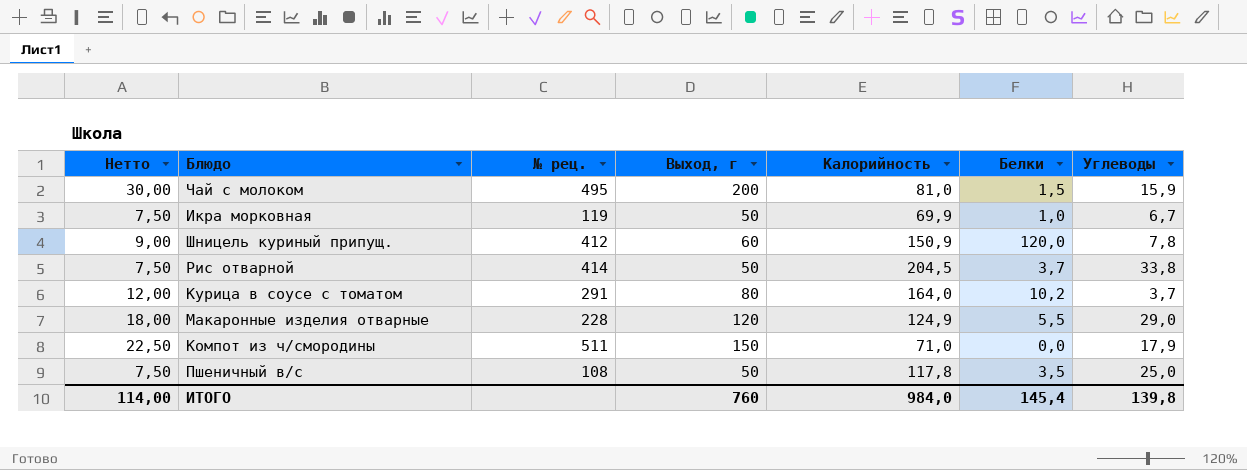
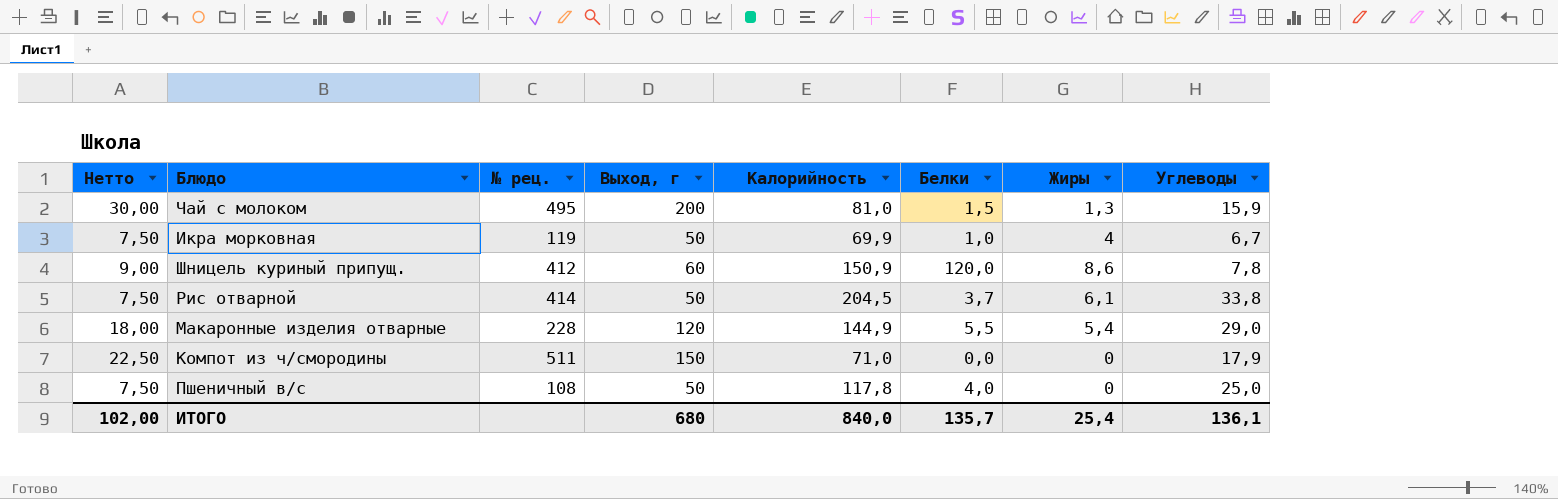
column Жиры | position: none -> 7
row Курица в соусе с томатом: 12,00 | 291 | 80 | 164,0 | 10,2 | 3,7 -> none
Макаронные изделия отварные | Калорийность: 124,9 -> 144,9
Пшеничный в/с | Белки: 3,5 -> 4,0
ИТОГО | Нетто: 114,00 -> 102,00
ИТОГО | Выход, г: 760 -> 680
ИТОГО | Калорийность: 984,0 -> 840,0
ИТОГО | Белки: 145,4 -> 135,7
ИТОГО | Углеводы: 139,8 -> 136,1

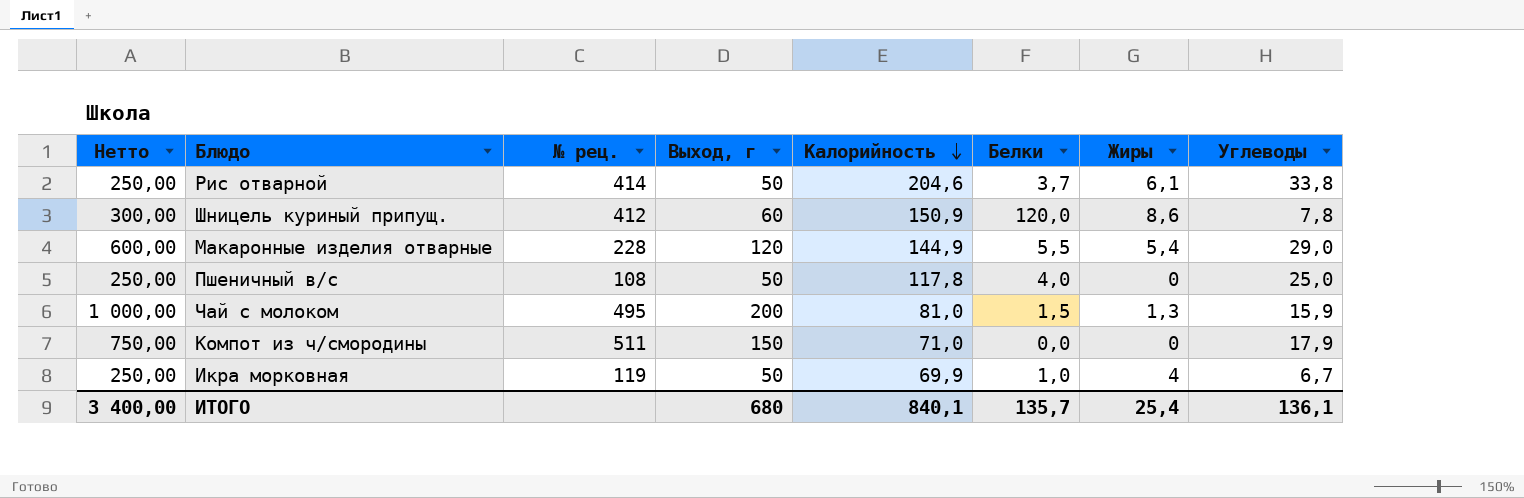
row order: none -> Калорийность descending
column Нетто | formula: [Выход, г] * 0,15 -> [Выход, г] * 5
Рис отварной | Калорийность: 204,5 -> 204,6
ИТОГО | Нетто: 102,00 -> 3 400,00
ИТОГО | Калорийность: 840,0 -> 840,1

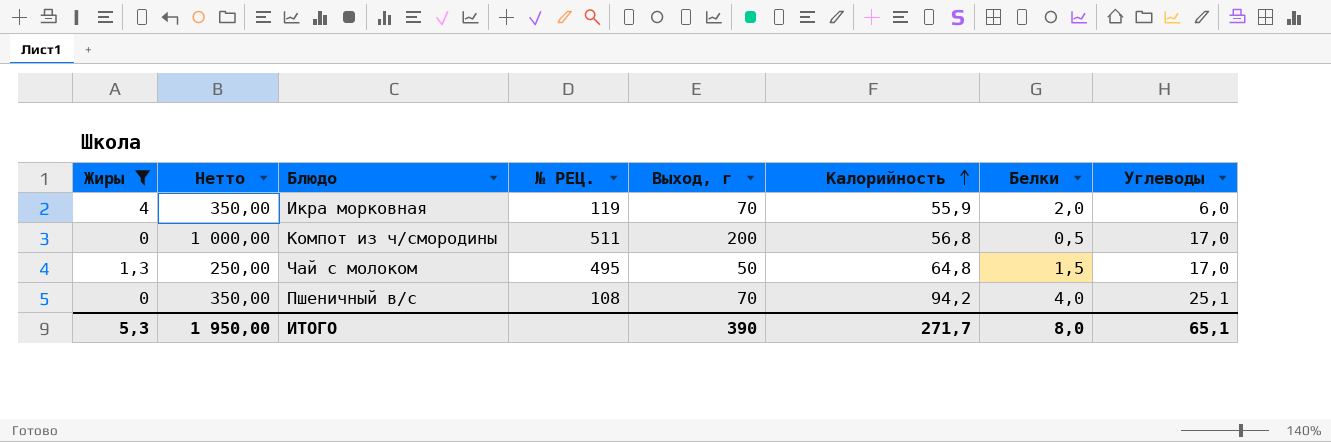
filter: none -> Жиры <= 4
row order: Калорийность descending -> Калорийность ascending
column Жиры | position: 7 -> 1
column name: № рец. -> № РЕЦ.
Икра морковная | Нетто: 250,00 -> 350,00
Икра морковная | Выход, г: 50 -> 70
Икра морковная | Калорийность: 69,9 -> 55,9
Икра морковная | Белки: 1,0 -> 2,0
Икра морковная | Углеводы: 6,7 -> 6,0
Компот из ч/смородины | Нетто: 750,00 -> 1 000,00
Компот из ч/смородины | Выход, г: 150 -> 200
Компот из ч/смородины | Калорийность: 71,0 -> 56,8
Компот из ч/смородины | Белки: 0,0 -> 0,5
Компот из ч/смородины | Углеводы: 17,9 -> 17,0
Чай с молоком | Нетто: 1 000,00 -> 250,00
Чай с молоком | Выход, г: 200 -> 50
Чай с молоком | Калорийность: 81,0 -> 64,8
Чай с молоком | Углеводы: 15,9 -> 17,0
Пшеничный в/с | Нетто: 250,00 -> 350,00
Пшеничный в/с | Выход, г: 50 -> 70
Пшеничный в/с | Калорийность: 117,8 -> 94,2
Пшеничный в/с | Углеводы: 25,0 -> 25,1
ИТОГО | Жиры: 25,4 -> 5,3
ИТОГО | Нетто: 3 400,00 -> 1 950,00
ИТОГО | Выход, г: 680 -> 390
ИТОГО | Калорийность: 840,1 -> 271,7
ИТОГО | Белки: 135,7 -> 8,0
ИТОГО | Углеводы: 136,1 -> 65,1

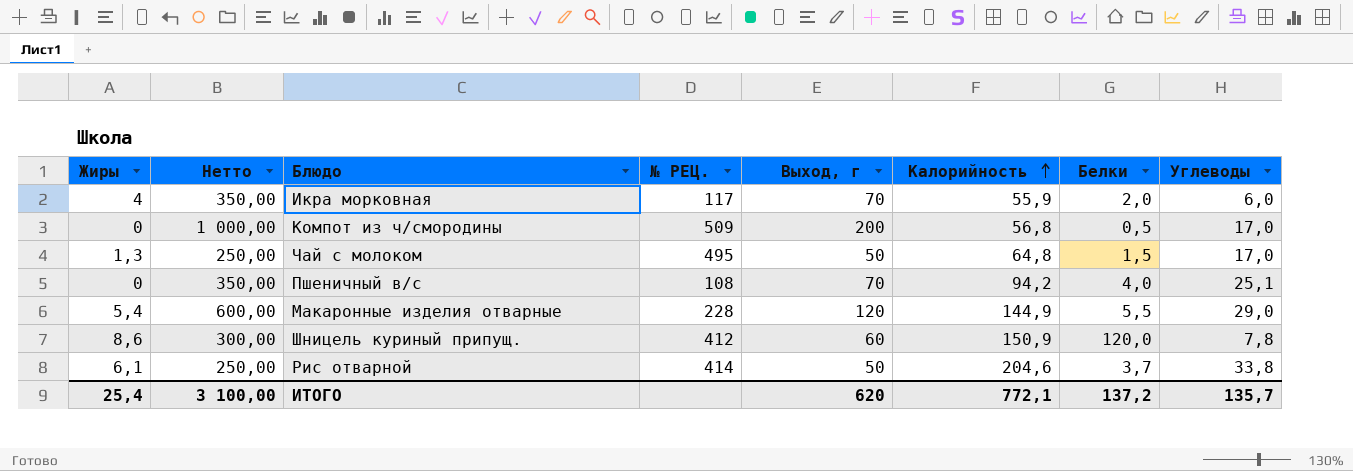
filter: Жиры <= 4 -> none
Икра морковная | № РЕЦ.: 119 -> 117
Компот из ч/смородины | № РЕЦ.: 511 -> 509
ИТОГО | Жиры: 5,3 -> 25,4
ИТОГО | Нетто: 1 950,00 -> 3 100,00
ИТОГО | Выход, г: 390 -> 620
ИТОГО | Калорийность: 271,7 -> 772,1
ИТОГО | Белки: 8,0 -> 137,2
ИТОГО | Углеводы: 65,1 -> 135,7

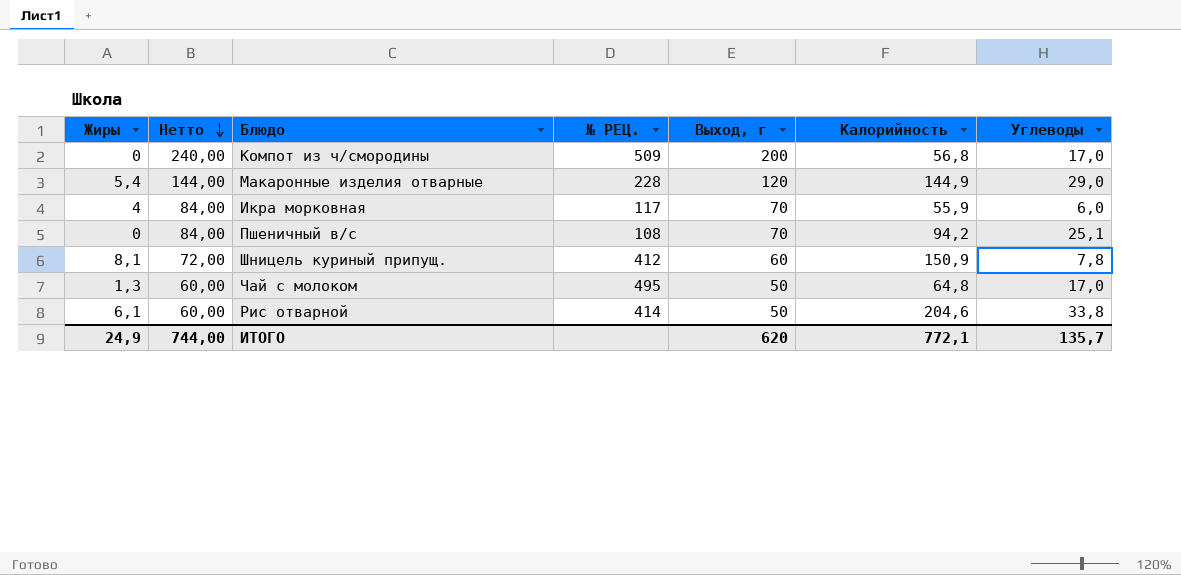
row order: Калорийность ascending -> Нетто descending
column Белки | position: 7 -> none
column Нетто | formula: [Выход, г] * 5 -> [Выход, г] * 1,2
Шницель куриный припущ. | Жиры: 8,6 -> 8,1
ИТОГО | Жиры: 25,4 -> 24,9
ИТОГО | Нетто: 3 100,00 -> 744,00

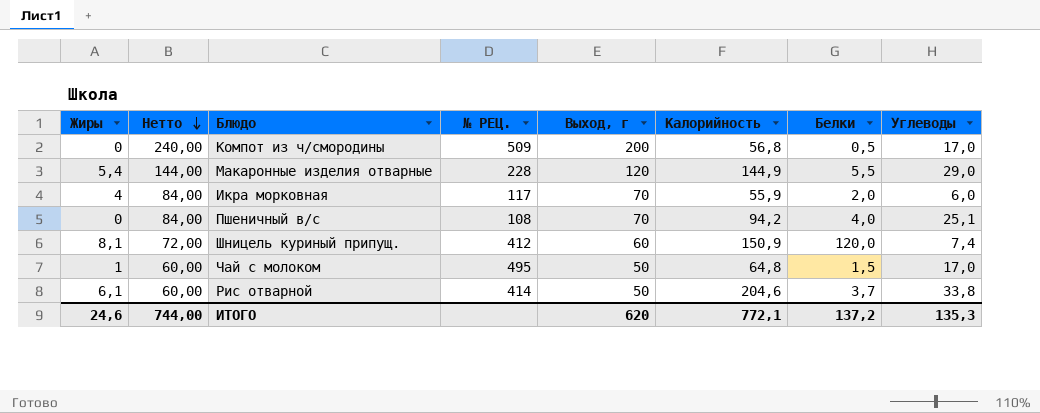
column Белки | position: none -> 7
Шницель куриный припущ. | Углеводы: 7,8 -> 7,4
Чай с молоком | Жиры: 1,3 -> 1
ИТОГО | Жиры: 24,9 -> 24,6
ИТОГО | Углеводы: 135,7 -> 135,3

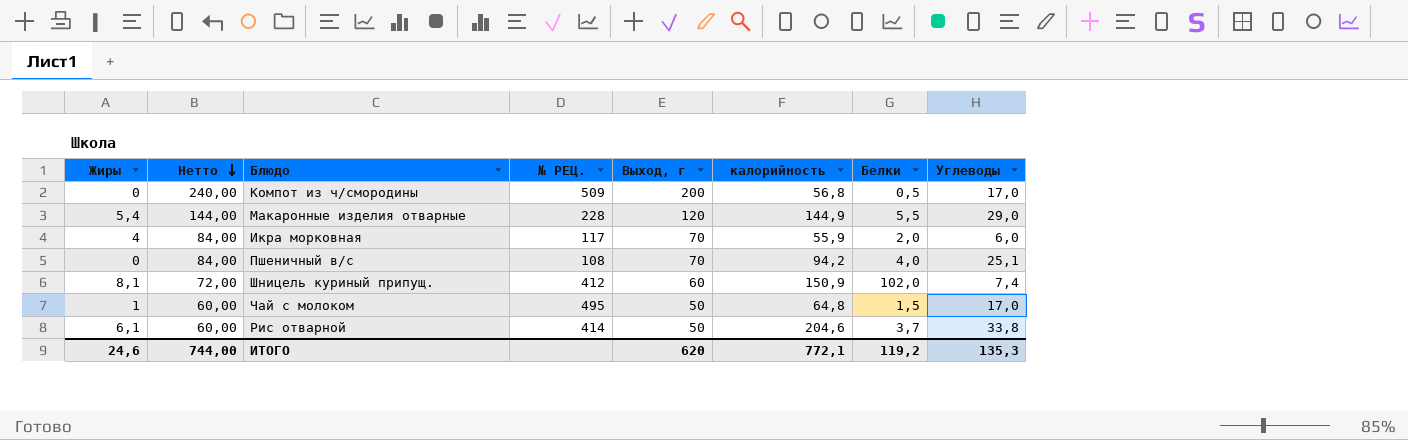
column name: Калорийность -> калорийность
Шницель куриный припущ. | Белки: 120,0 -> 102,0
ИТОГО | Белки: 137,2 -> 119,2

